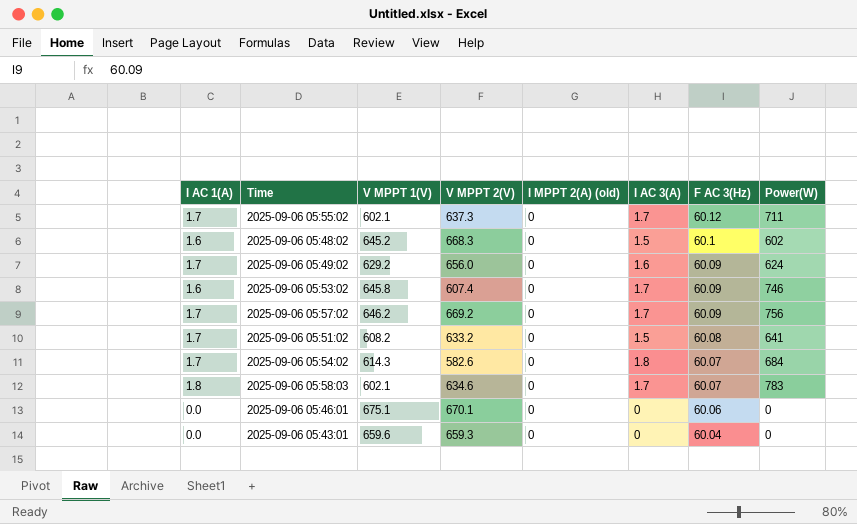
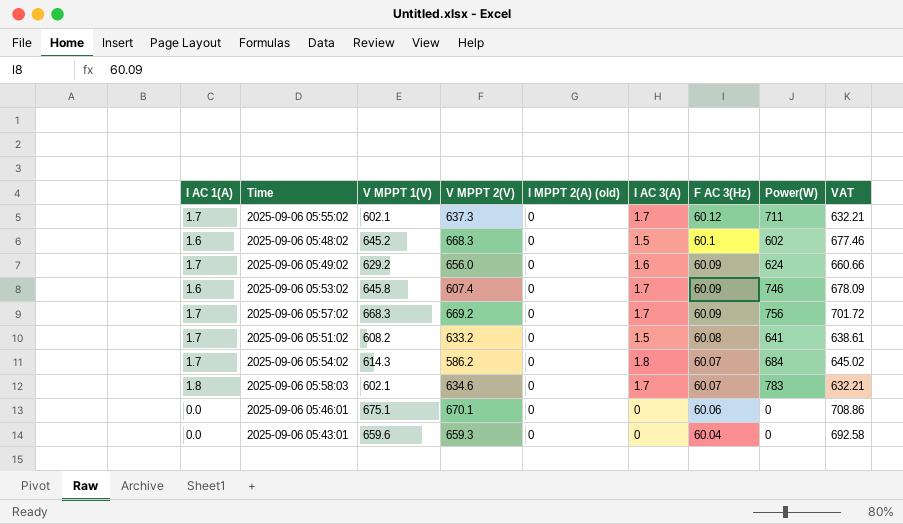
column VAT | formula: none -> [V MPPT 1(V)] * 1.05
2025-09-06 05:57:02 | V MPPT 1(V): 646.2 -> 668.3
2025-09-06 05:54:02 | V MPPT 2(V): 582.6 -> 586.2

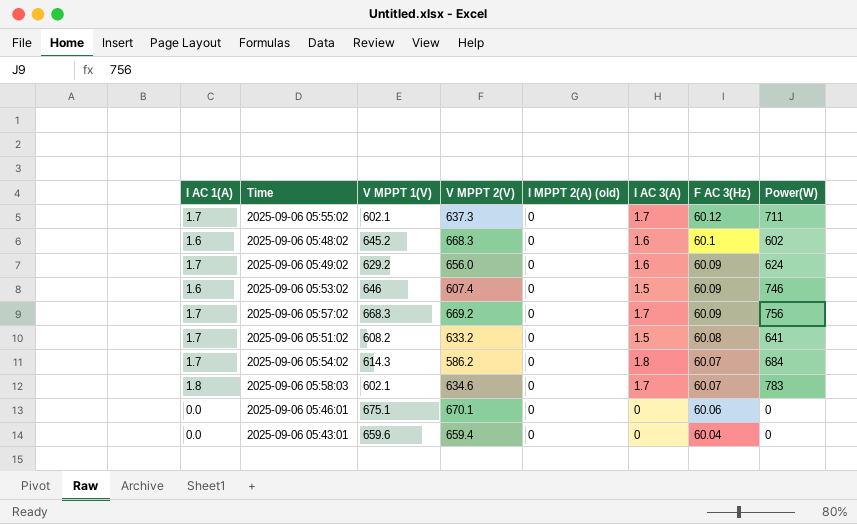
column VAT | formula: [V MPPT 1(V)] * 1.05 -> none
2025-09-06 05:48:02 | I AC 3(A): 1.5 -> 1.6
2025-09-06 05:53:02 | V MPPT 1(V): 645.8 -> 646
2025-09-06 05:53:02 | I AC 3(A): 1.7 -> 1.5
2025-09-06 05:43:01 | V MPPT 2(V): 659.3 -> 659.4

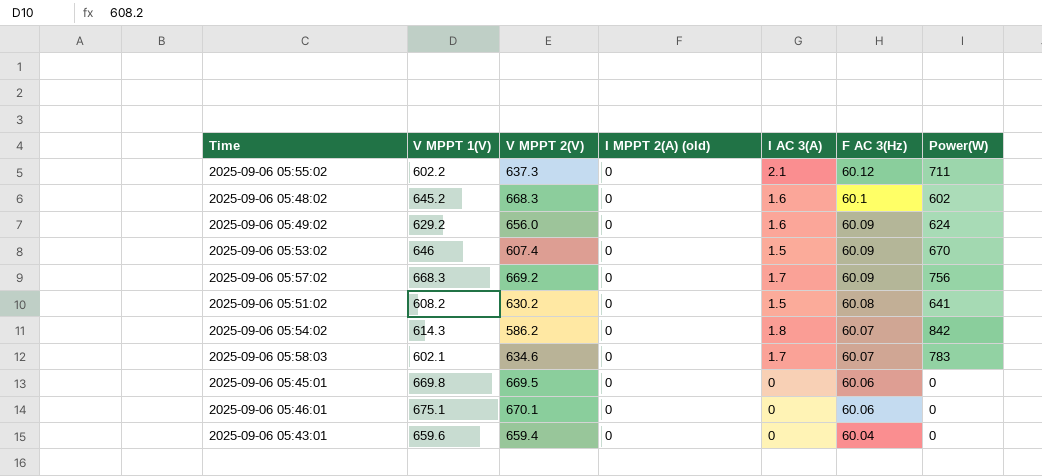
column I AC 1(A) | position: 1 -> none
2025-09-06 05:55:02 | V MPPT 1(V): 602.1 -> 602.2
2025-09-06 05:55:02 | I AC 3(A): 1.7 -> 2.1
2025-09-06 05:53:02 | Power(W): 746 -> 670
2025-09-06 05:51:02 | V MPPT 2(V): 633.2 -> 630.2
2025-09-06 05:54:02 | Power(W): 684 -> 842
row 2025-09-06 05:45:01: none -> 669.8 | 669.5 | 0 | 0 | 60.06 | 0

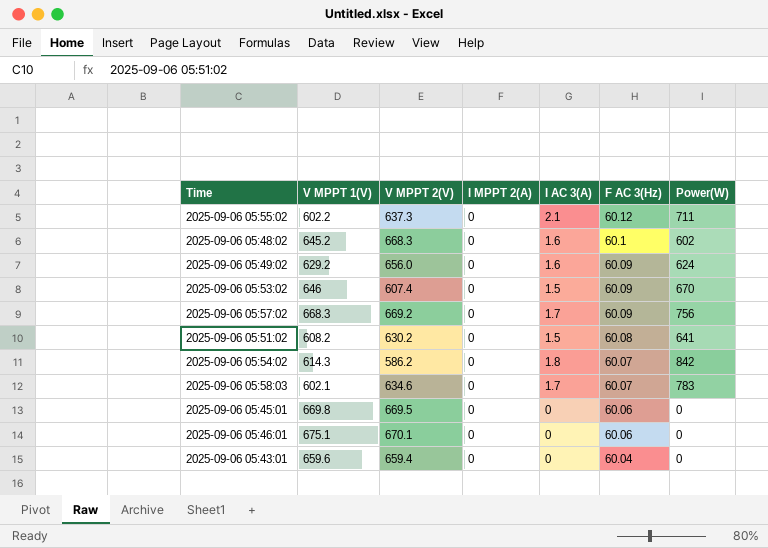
column name: I MPPT 2(A) (old) -> I MPPT 2(A)

